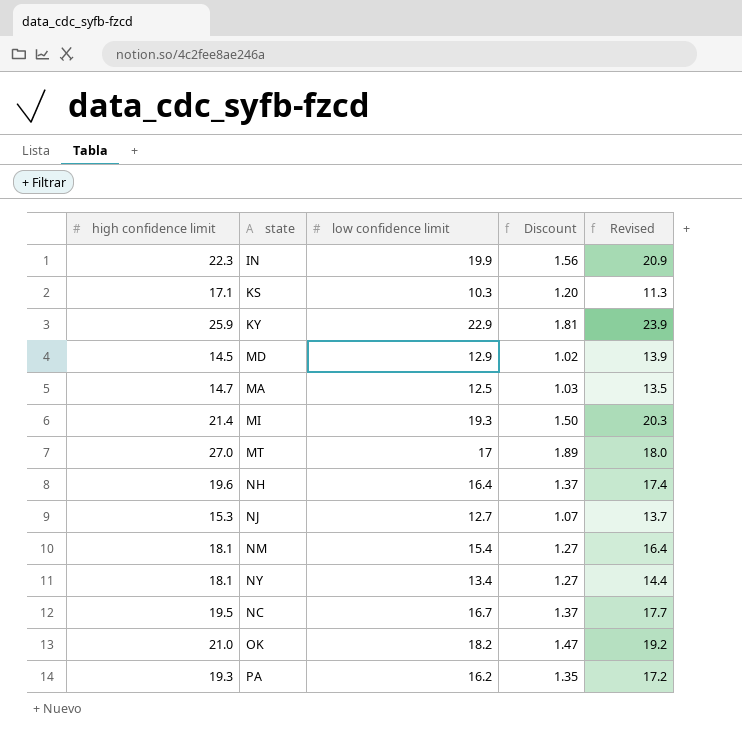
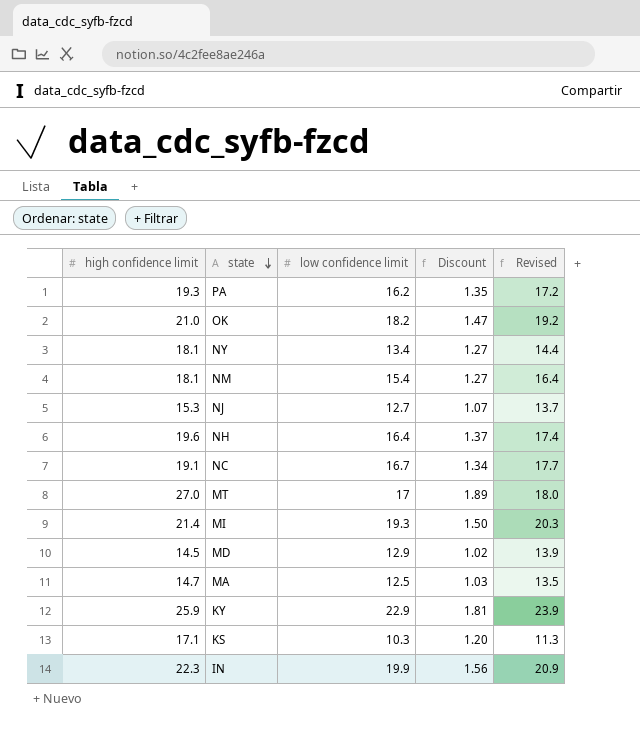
row order: none -> state descending
NC | high confidence limit: 19.5 -> 19.1
NC | Discount: 1.37 -> 1.34

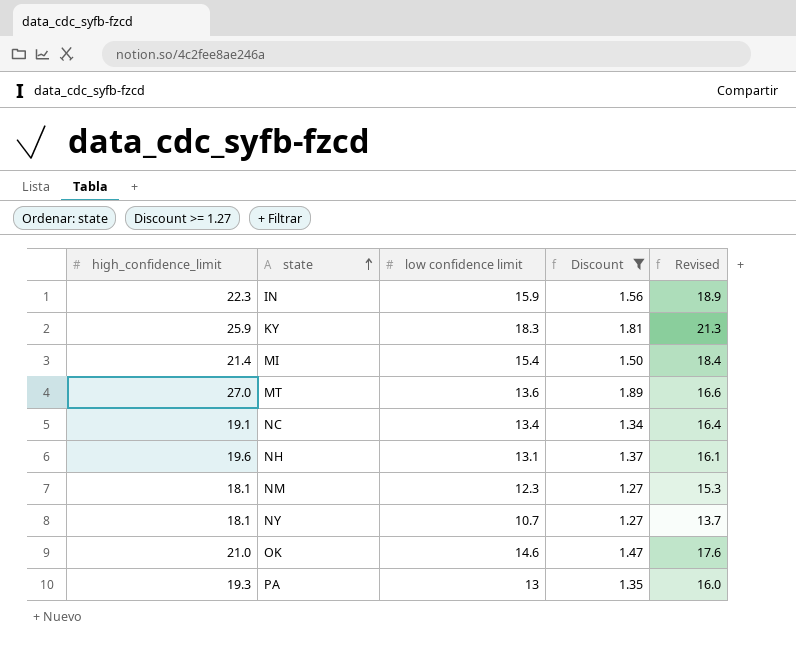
filter: none -> Discount >= 1.27
row order: state descending -> state ascending
column name: high confidence limit -> high_confidence_limit
column Revised | formula: [low confidence limit] + 1 -> [low confidence limit] + 3
IN | low confidence limit: 19.9 -> 15.9
KY | low confidence limit: 22.9 -> 18.3
MI | low confidence limit: 19.3 -> 15.4
MT | low confidence limit: 17 -> 13.6
NC | low confidence limit: 16.7 -> 13.4
NH | low confidence limit: 16.4 -> 13.1
NM | low confidence limit: 15.4 -> 12.3
NY | low confidence limit: 13.4 -> 10.7
OK | low confidence limit: 18.2 -> 14.6
PA | low confidence limit: 16.2 -> 13

